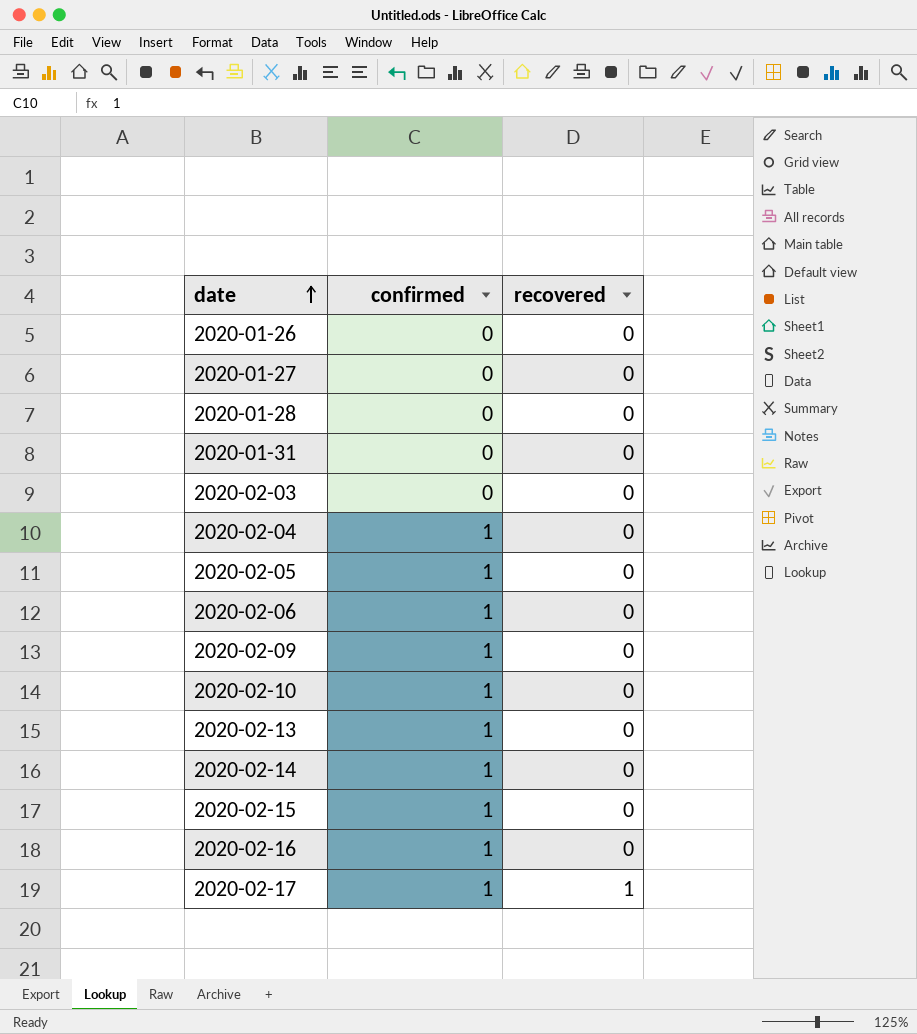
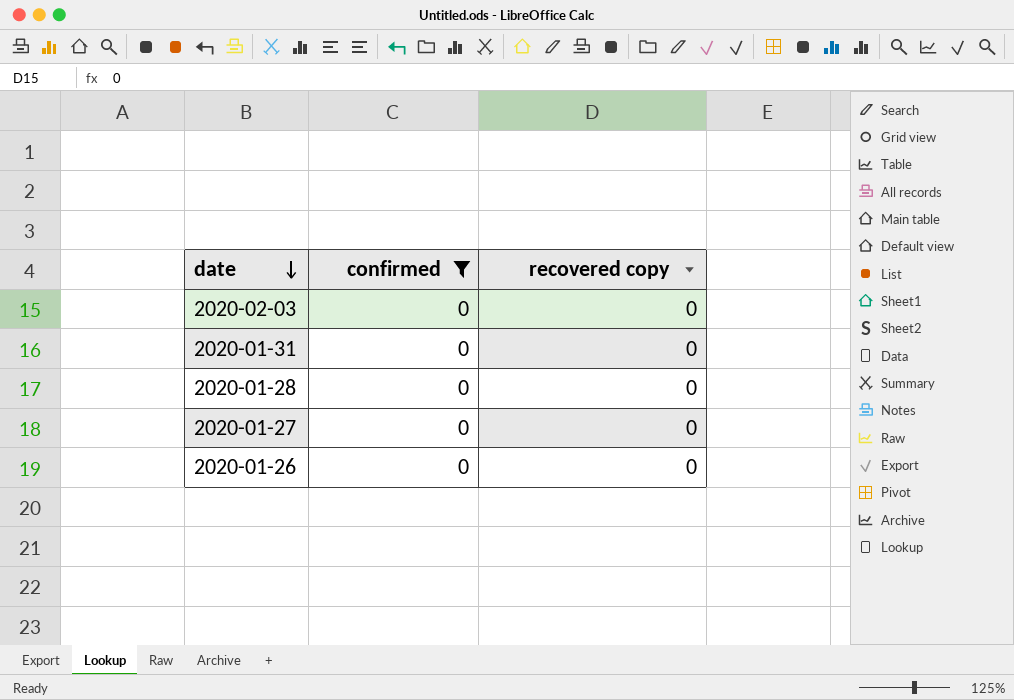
filter: none -> confirmed = 0
row order: date ascending -> date descending
column name: recovered -> recovered copy

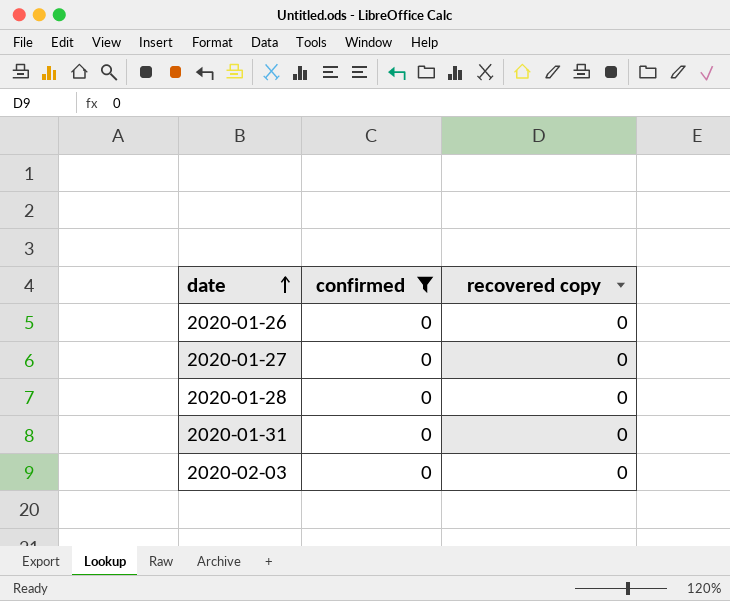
row order: date descending -> date ascending

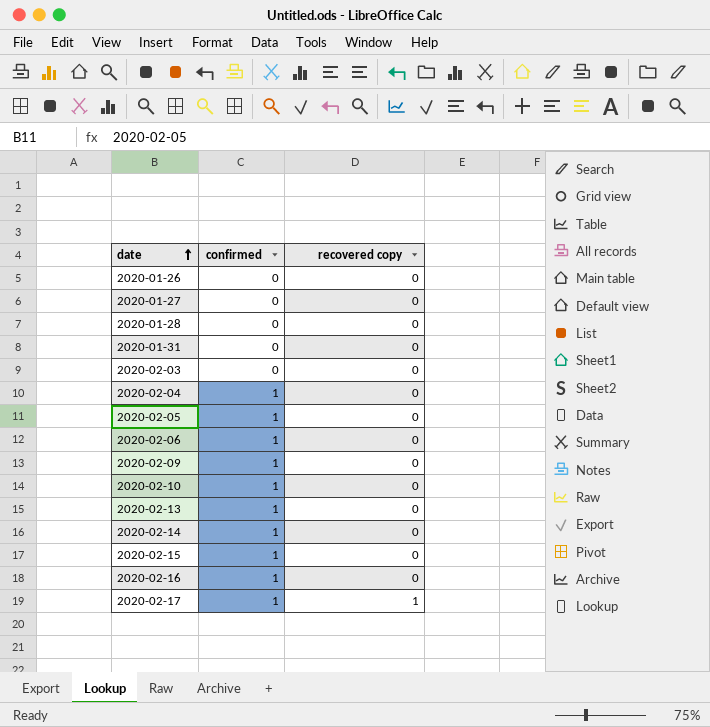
filter: confirmed = 0 -> none

